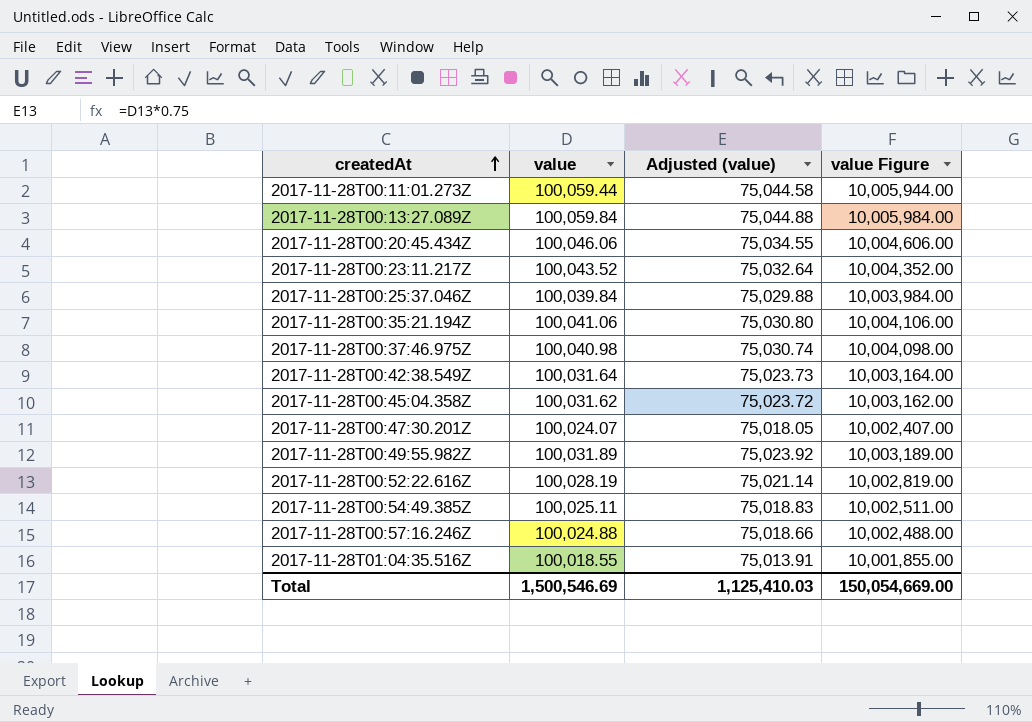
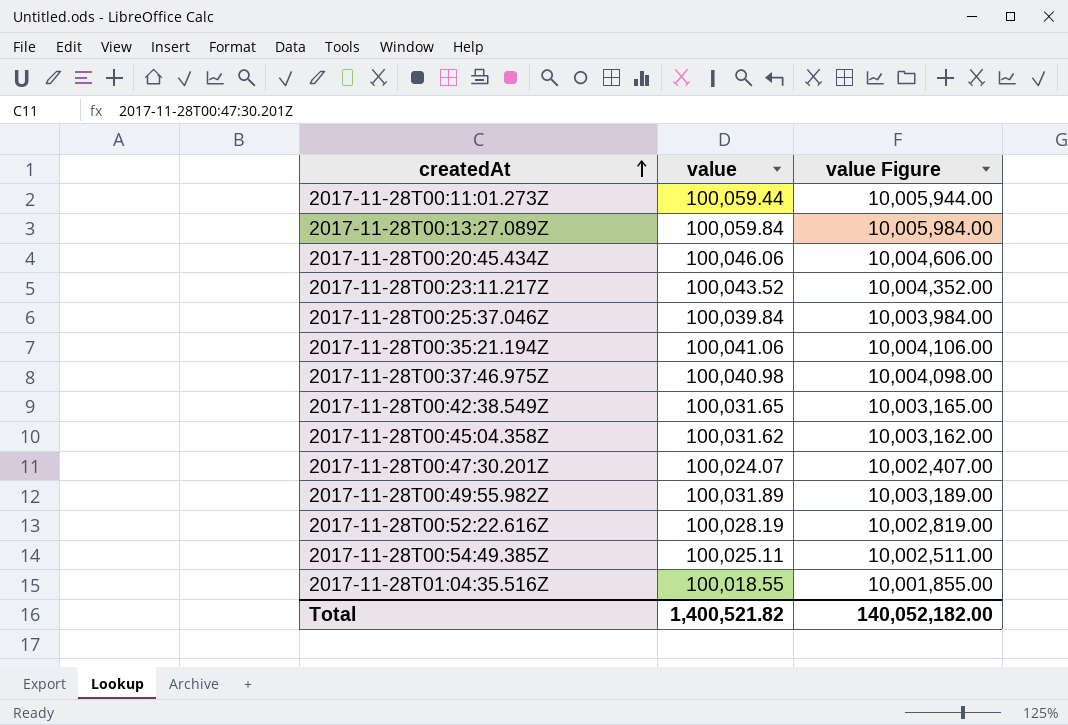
column Adjusted (value) | formula: [value] * 0.75 -> none
row 2017-11-28T00:57:16.246Z: 100,024.88 | 75,018.66 | 10,002,488.00 -> none
2017-11-28T00:42:38.549Z | value: 100,031.64 -> 100,031.65
2017-11-28T00:42:38.549Z | value Figure: 10,003,164.00 -> 10,003,165.00
Total | value: 1,500,546.69 -> 1,400,521.82
Total | value Figure: 150,054,669.00 -> 140,052,182.00

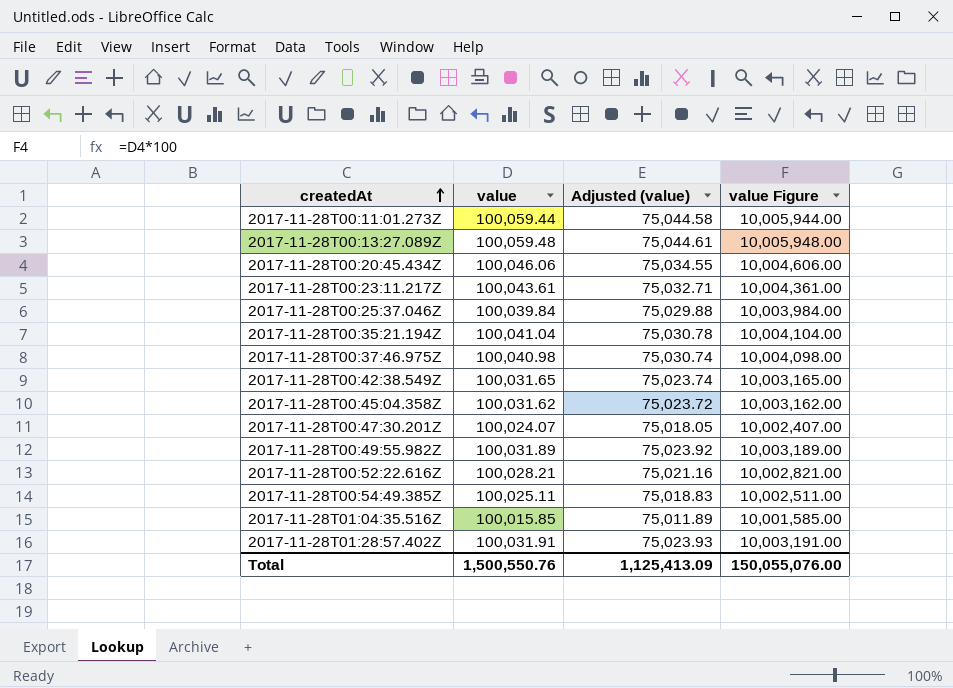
column Adjusted (value) | formula: none -> [value] * 0.75
2017-11-28T00:13:27.089Z | value: 100,059.84 -> 100,059.48
2017-11-28T00:13:27.089Z | value Figure: 10,005,984.00 -> 10,005,948.00
2017-11-28T00:23:11.217Z | value: 100,043.52 -> 100,043.61
2017-11-28T00:23:11.217Z | value Figure: 10,004,352.00 -> 10,004,361.00
2017-11-28T00:35:21.194Z | value: 100,041.06 -> 100,041.04
2017-11-28T00:35:21.194Z | value Figure: 10,004,106.00 -> 10,004,104.00
2017-11-28T00:52:22.616Z | value: 100,028.19 -> 100,028.21
2017-11-28T00:52:22.616Z | value Figure: 10,002,819.00 -> 10,002,821.00
2017-11-28T01:04:35.516Z | value: 100,018.55 -> 100,015.85
2017-11-28T01:04:35.516Z | value Figure: 10,001,855.00 -> 10,001,585.00
row 2017-11-28T01:28:57.402Z: none -> 100,031.91 | 75,023.93 | 10,003,191.00
Total | value: 1,400,521.82 -> 1,500,550.76
Total | value Figure: 140,052,182.00 -> 150,055,076.00

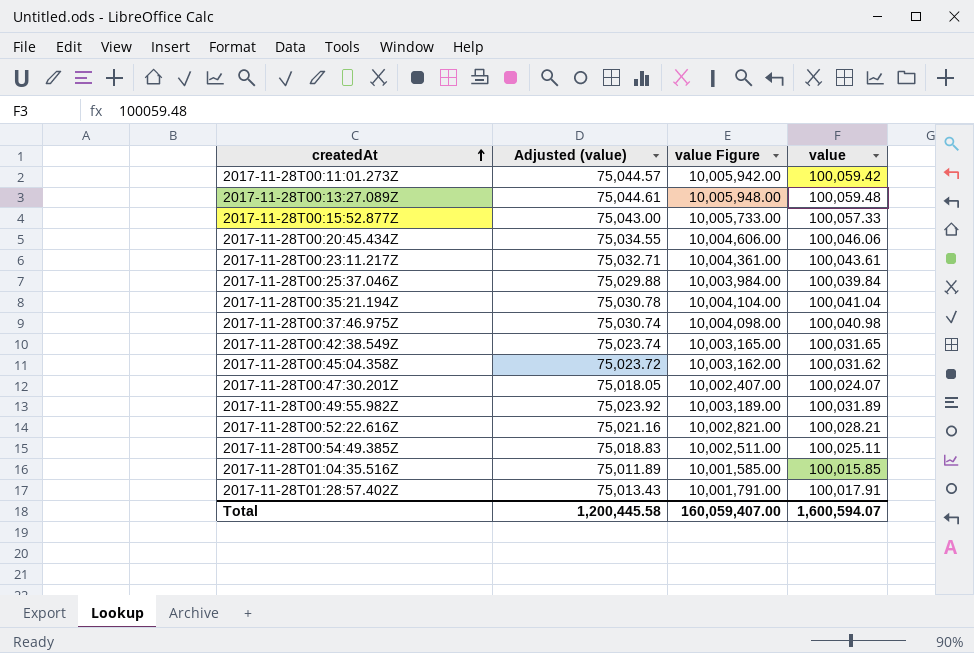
column value | position: 2 -> 4
2017-11-28T00:11:01.273Z | Adjusted (value): 75,044.58 -> 75,044.57
2017-11-28T00:11:01.273Z | value Figure: 10,005,944.00 -> 10,005,942.00
2017-11-28T00:11:01.273Z | value: 100,059.44 -> 100,059.42
row 2017-11-28T00:15:52.877Z: none -> 75,043.00 | 10,005,733.00 | 100,057.33
2017-11-28T01:28:57.402Z | Adjusted (value): 75,023.93 -> 75,013.43
2017-11-28T01:28:57.402Z | value Figure: 10,003,191.00 -> 10,001,791.00
2017-11-28T01:28:57.402Z | value: 100,031.91 -> 100,017.91
Total | Adjusted (value): 1,125,413.09 -> 1,200,445.58
Total | value Figure: 150,055,076.00 -> 160,059,407.00
Total | value: 1,500,550.76 -> 1,600,594.07

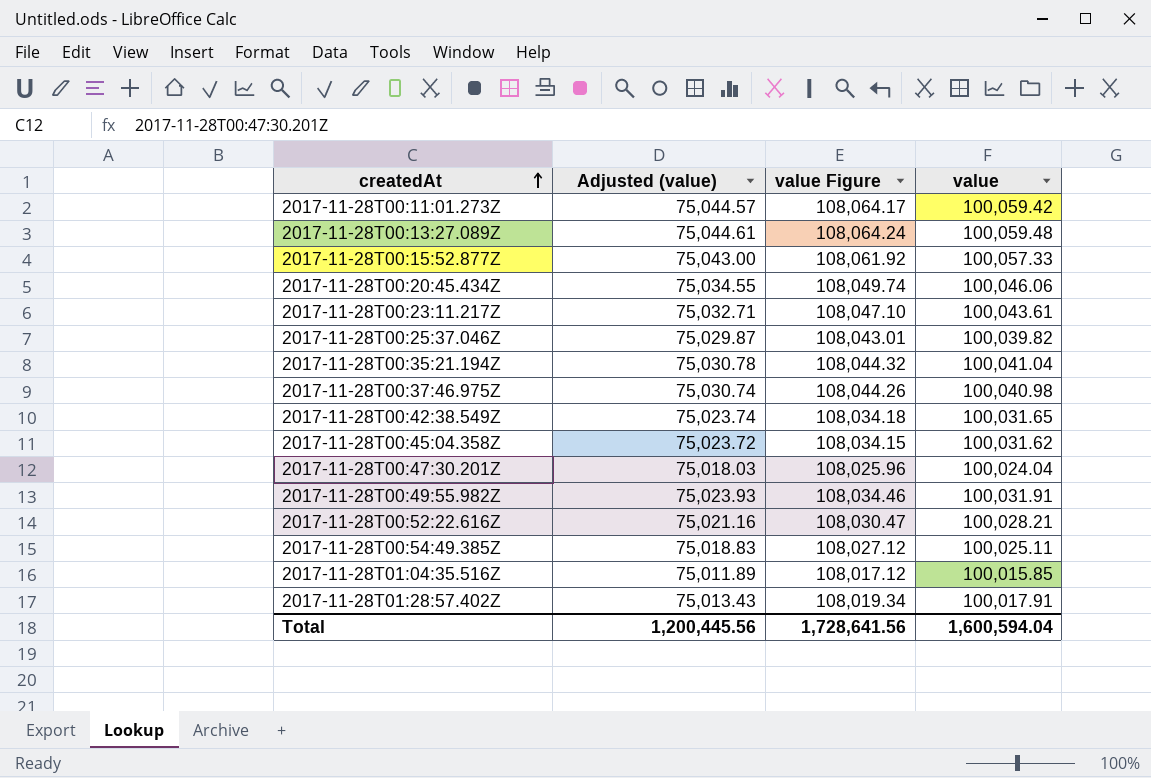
column value Figure | formula: [value] * 100 -> [value] * 1.08
2017-11-28T00:25:37.046Z | Adjusted (value): 75,029.88 -> 75,029.87
2017-11-28T00:25:37.046Z | value: 100,039.84 -> 100,039.82
2017-11-28T00:47:30.201Z | Adjusted (value): 75,018.05 -> 75,018.03
2017-11-28T00:47:30.201Z | value: 100,024.07 -> 100,024.04
2017-11-28T00:49:55.982Z | Adjusted (value): 75,023.92 -> 75,023.93
2017-11-28T00:49:55.982Z | value: 100,031.89 -> 100,031.91
Total | Adjusted (value): 1,200,445.58 -> 1,200,445.56
Total | value Figure: 160,059,407.00 -> 1,728,641.56
Total | value: 1,600,594.07 -> 1,600,594.04

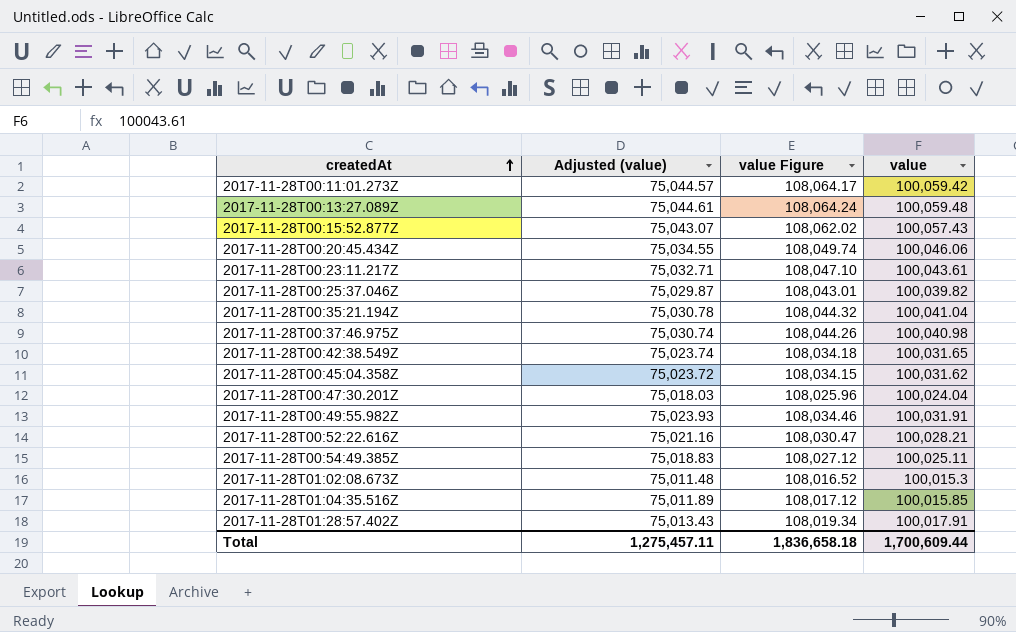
2017-11-28T00:15:52.877Z | Adjusted (value): 75,043.00 -> 75,043.07
2017-11-28T00:15:52.877Z | value Figure: 108,061.92 -> 108,062.02
2017-11-28T00:15:52.877Z | value: 100,057.33 -> 100,057.43
row 2017-11-28T01:02:08.673Z: none -> 75,011.48 | 108,016.52 | 100,015.3
Total | Adjusted (value): 1,200,445.56 -> 1,275,457.11
Total | value Figure: 1,728,641.56 -> 1,836,658.18
Total | value: 1,600,594.04 -> 1,700,609.44

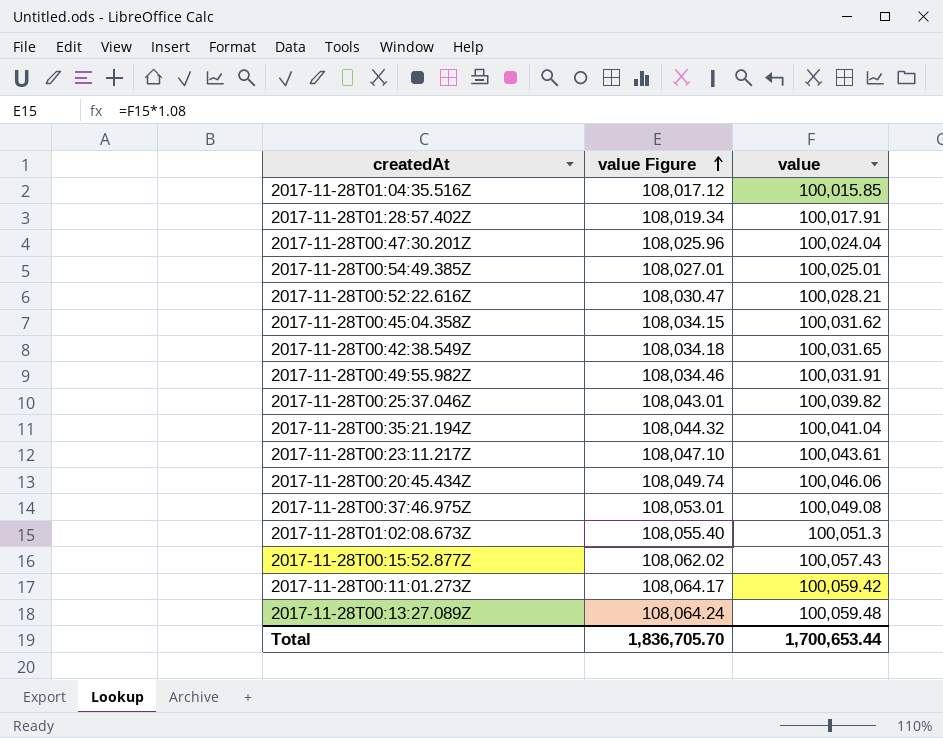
row order: createdAt ascending -> value Figure ascending
column Adjusted (value) | formula: [value] * 0.75 -> none
2017-11-28T00:54:49.385Z | value Figure: 108,027.12 -> 108,027.01
2017-11-28T00:54:49.385Z | value: 100,025.11 -> 100,025.01
2017-11-28T00:37:46.975Z | value Figure: 108,044.26 -> 108,053.01
2017-11-28T00:37:46.975Z | value: 100,040.98 -> 100,049.08
2017-11-28T01:02:08.673Z | value Figure: 108,016.52 -> 108,055.40
2017-11-28T01:02:08.673Z | value: 100,015.3 -> 100,051.3
Total | value Figure: 1,836,658.18 -> 1,836,705.70
Total | value: 1,700,609.44 -> 1,700,653.44

